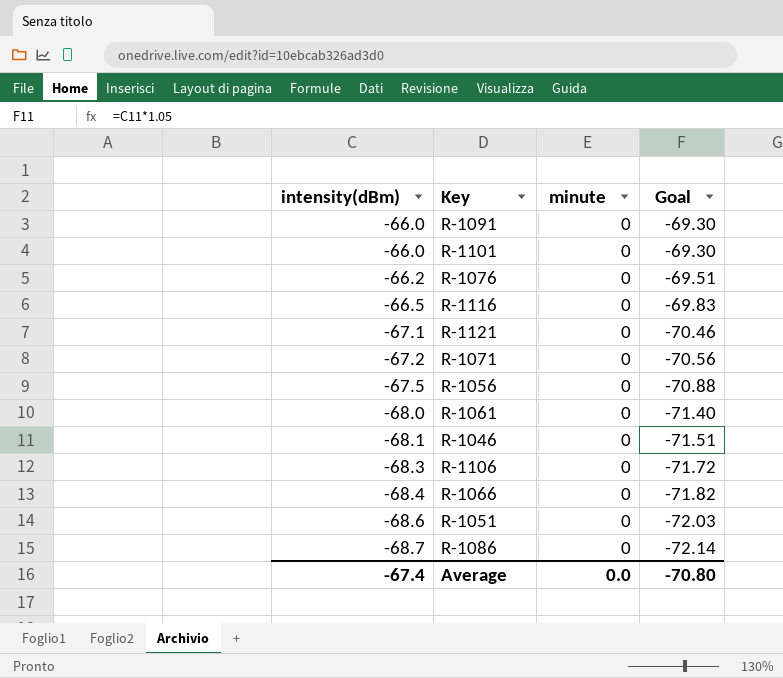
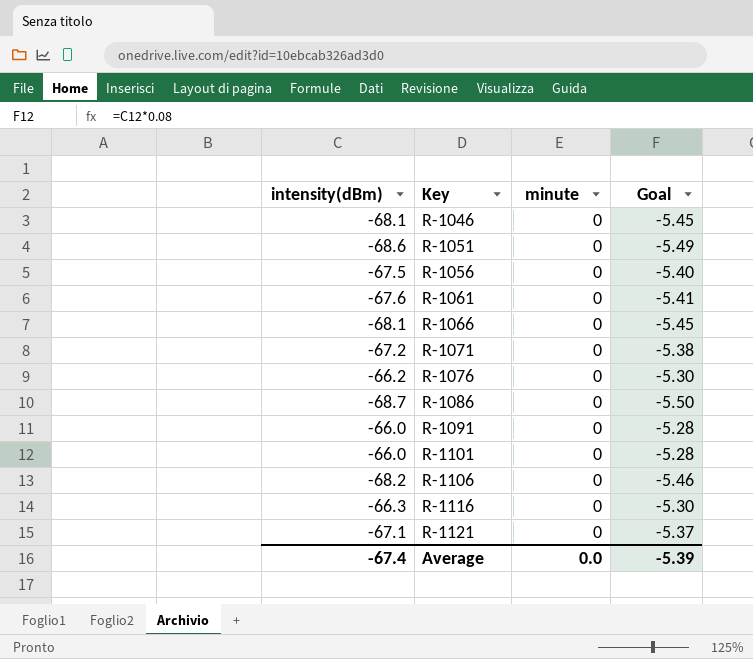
row order: intensity(dBm) descending -> Key ascending
column Goal | formula: [intensity(dBm)] * 1.05 -> [intensity(dBm)] * 0.08
R-1061 | intensity(dBm): -68.0 -> -67.6
R-1066 | intensity(dBm): -68.4 -> -68.1
R-1106 | intensity(dBm): -68.3 -> -68.2
R-1116 | intensity(dBm): -66.5 -> -66.3
Average | Goal: -70.80 -> -5.39

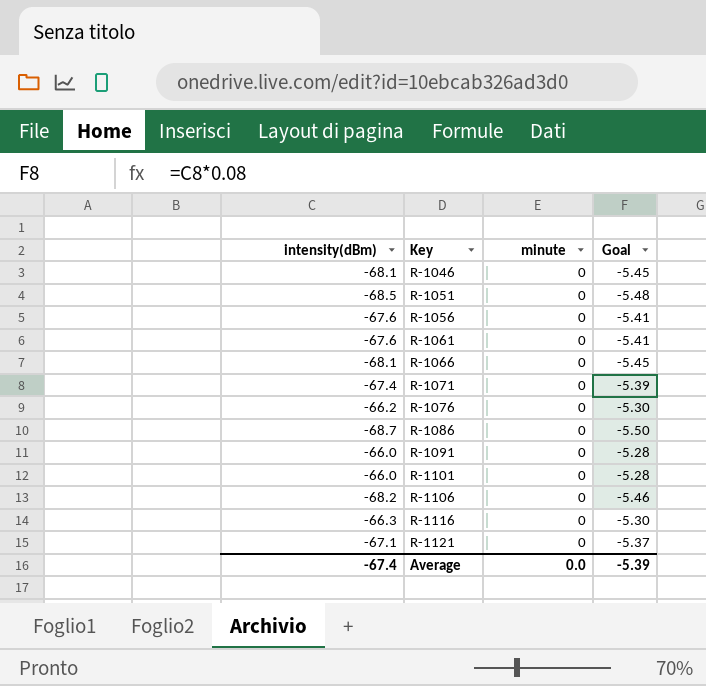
R-1051 | intensity(dBm): -68.6 -> -68.5
R-1051 | Goal: -5.49 -> -5.48
R-1056 | intensity(dBm): -67.5 -> -67.6
R-1056 | Goal: -5.40 -> -5.41
R-1071 | intensity(dBm): -67.2 -> -67.4
R-1071 | Goal: -5.38 -> -5.39

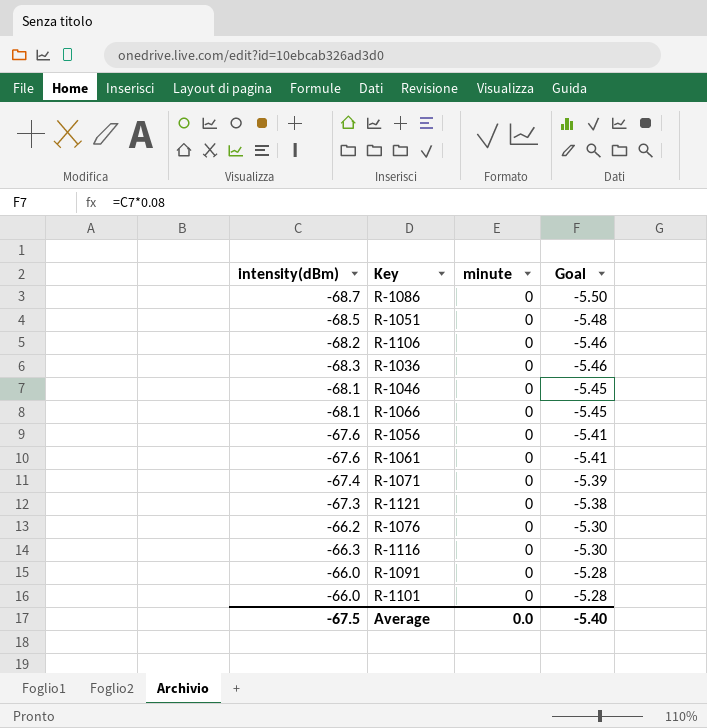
row order: Key ascending -> Goal ascending
row R-1036: none -> -68.3 | 0 | -5.46
R-1121 | intensity(dBm): -67.1 -> -67.3
R-1121 | Goal: -5.37 -> -5.38
Average | intensity(dBm): -67.4 -> -67.5
Average | Goal: -5.39 -> -5.40

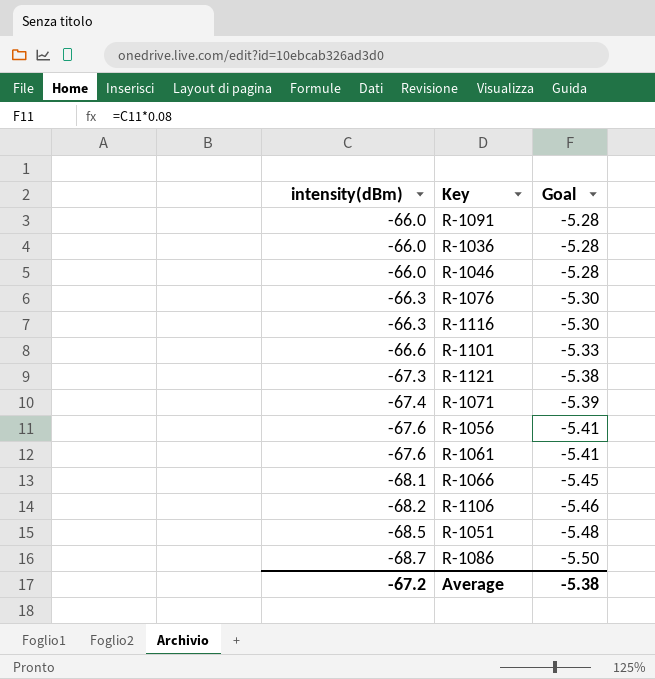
row order: Goal ascending -> intensity(dBm) descending
column minute | position: 3 -> none
R-1036 | intensity(dBm): -68.3 -> -66.0
R-1036 | Goal: -5.46 -> -5.28
R-1046 | intensity(dBm): -68.1 -> -66.0
R-1046 | Goal: -5.45 -> -5.28
R-1076 | intensity(dBm): -66.2 -> -66.3
R-1101 | intensity(dBm): -66.0 -> -66.6
R-1101 | Goal: -5.28 -> -5.33
Average | intensity(dBm): -67.5 -> -67.2
Average | Goal: -5.40 -> -5.38

